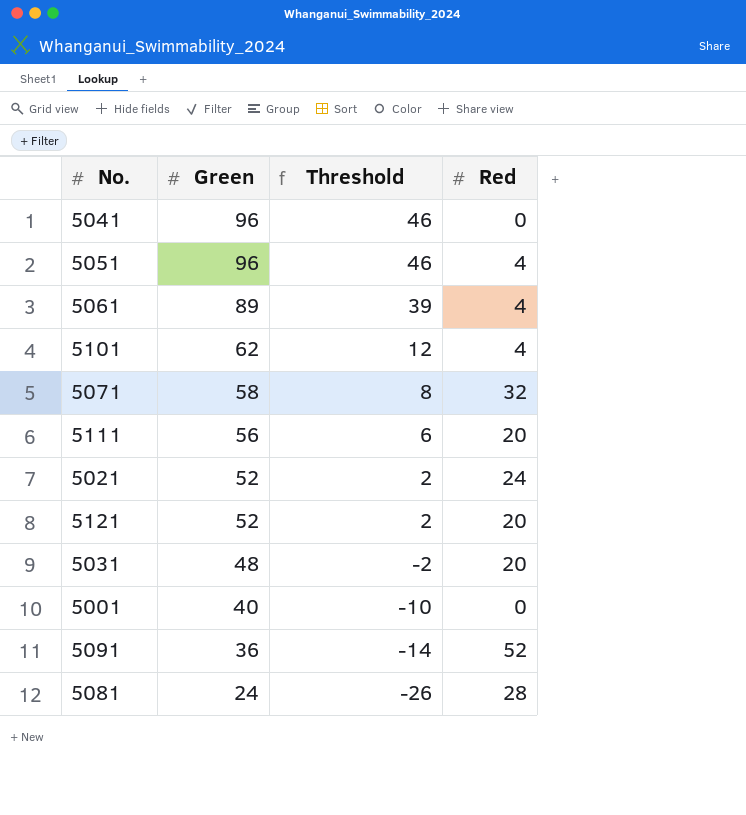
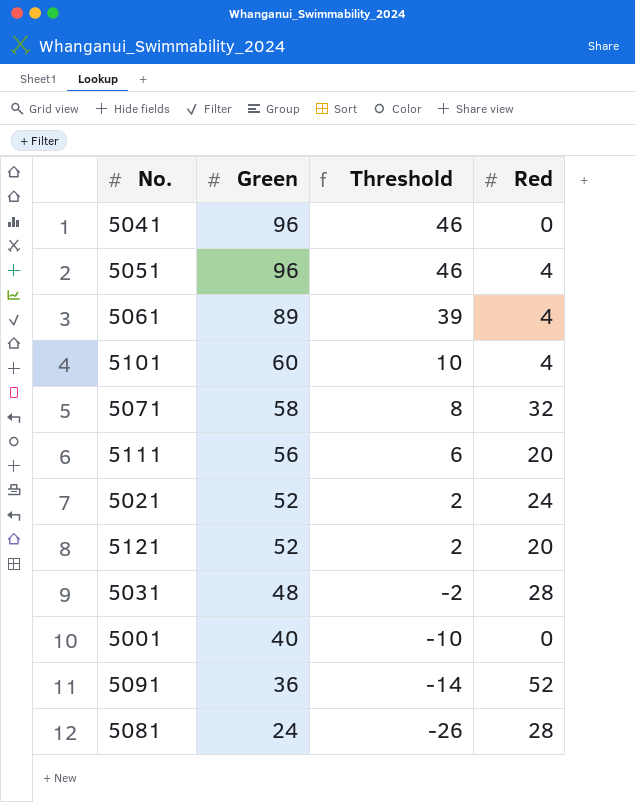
5101 | Green: 62 -> 60
5101 | Threshold: 12 -> 10
5031 | Red: 20 -> 28

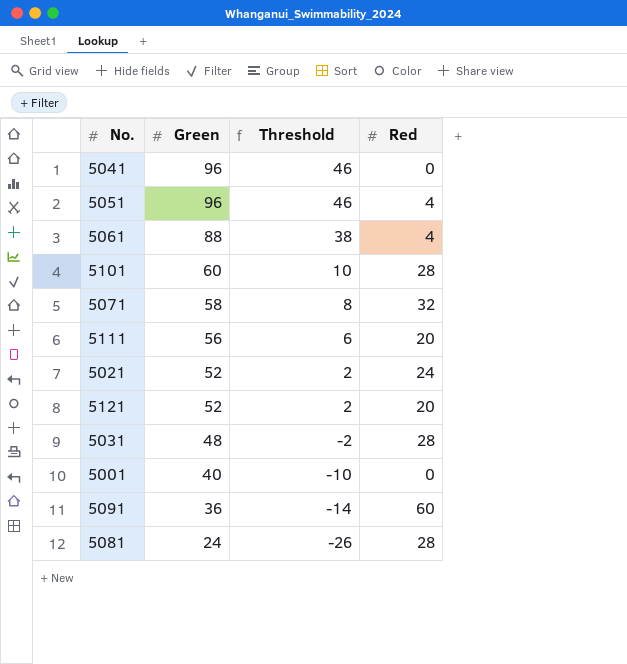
5061 | Green: 89 -> 88
5061 | Threshold: 39 -> 38
5101 | Red: 4 -> 28
5091 | Red: 52 -> 60

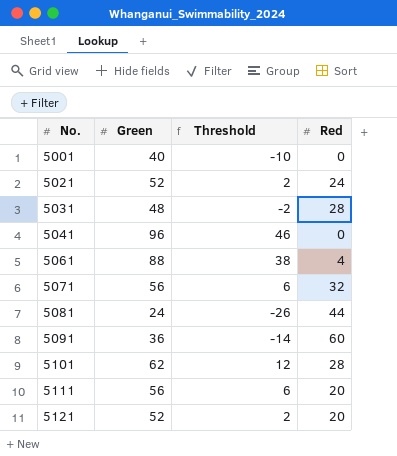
row order: Green descending -> No. ascending
row 5051: 96 | 46 | 4 -> none
5071 | Green: 58 -> 56
5071 | Threshold: 8 -> 6
5081 | Red: 28 -> 44
5101 | Green: 60 -> 62
5101 | Threshold: 10 -> 12

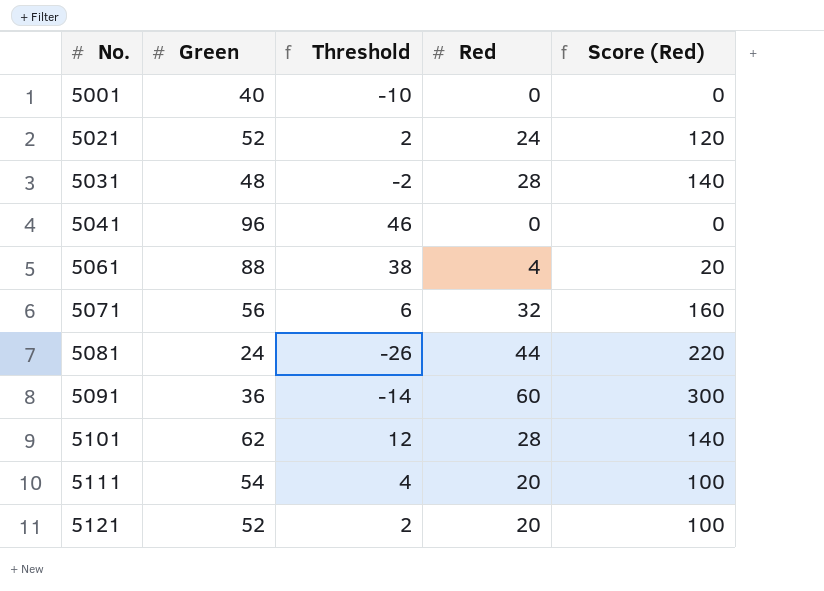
column Score (Red) | formula: none -> [Red] * 5
5111 | Green: 56 -> 54
5111 | Threshold: 6 -> 4

